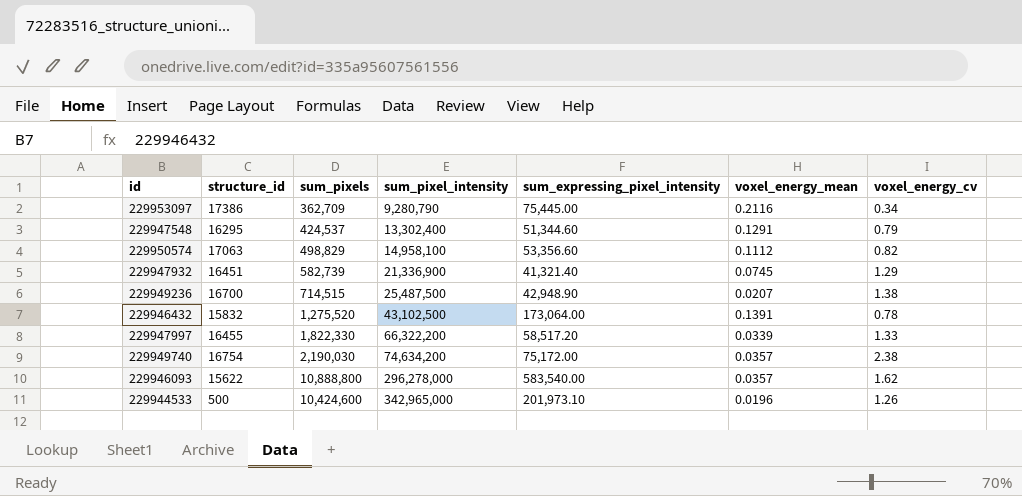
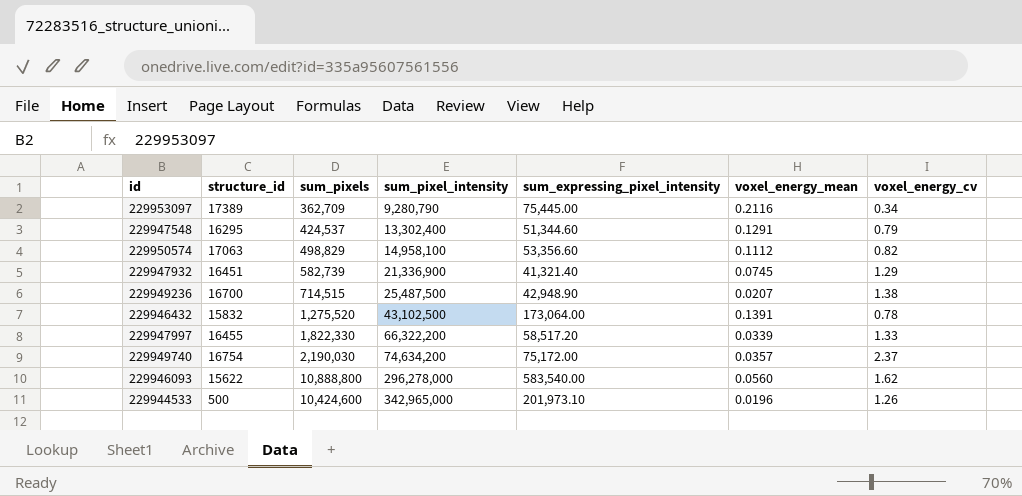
229953097 | structure_id: 17386 -> 17389
229949740 | voxel_energy_cv: 2.38 -> 2.37
229946093 | voxel_energy_mean: 0.0357 -> 0.0560

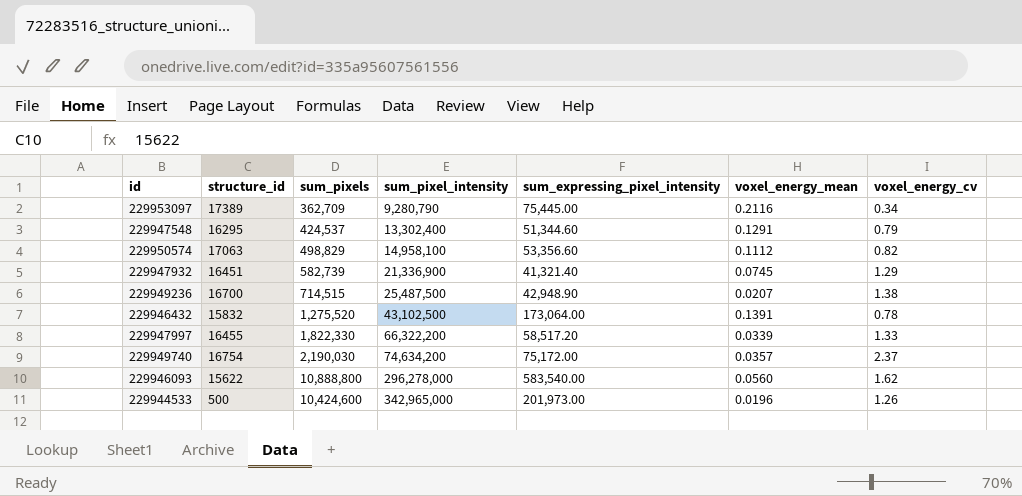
229944533 | sum_expressing_pixel_intensity: 201,973.10 -> 201,973.00

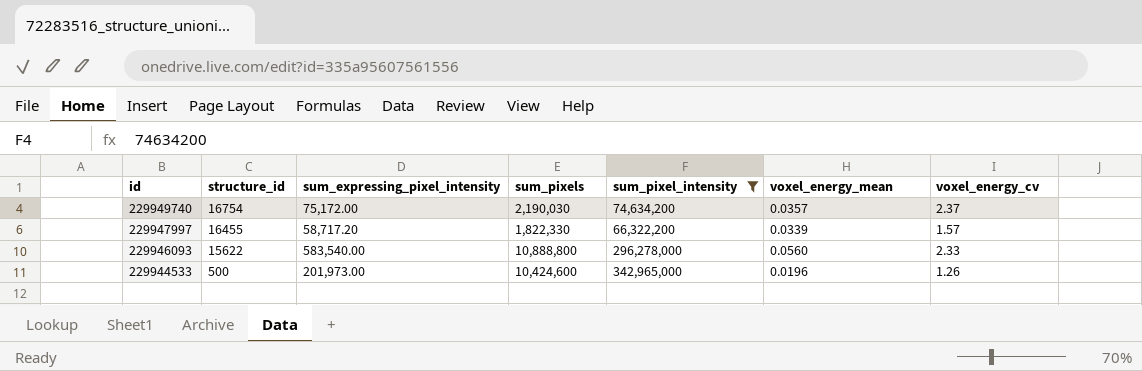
filter: none -> sum_pixel_intensity >= 66,322,200
row order: sum_pixel_intensity ascending -> id descending
column sum_expressing_pixel_intensity | position: 5 -> 3
229947997 | sum_expressing_pixel_intensity: 58,517.20 -> 58,717.20
229947997 | voxel_energy_cv: 1.33 -> 1.57
229946093 | voxel_energy_cv: 1.62 -> 2.33

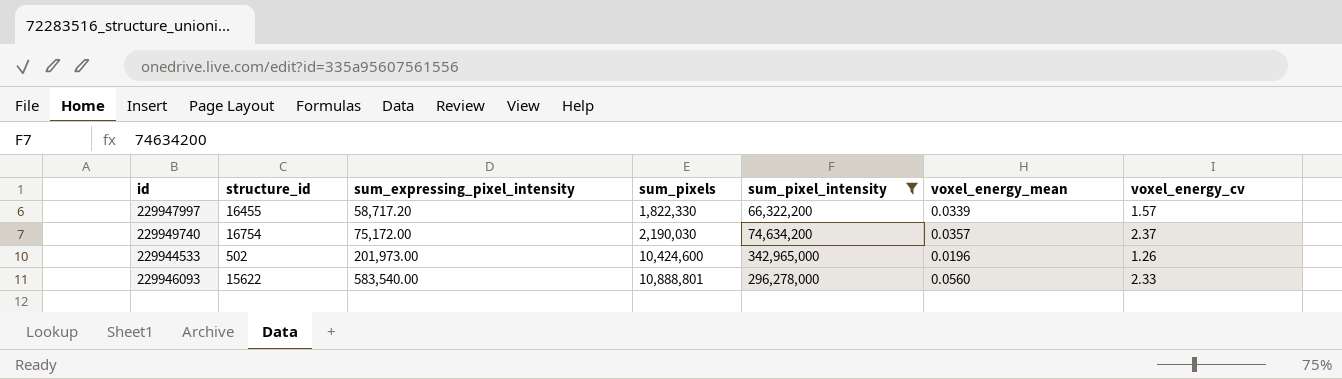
row order: id descending -> sum_expressing_pixel_intensity ascending
229944533 | structure_id: 500 -> 502
229946093 | sum_pixels: 10,888,800 -> 10,888,801

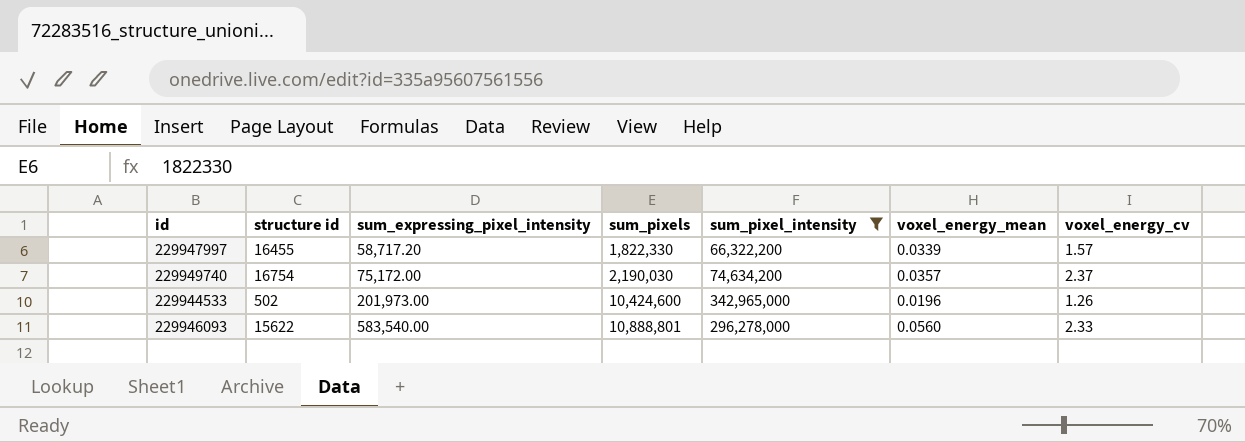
column name: structure_id -> structure id

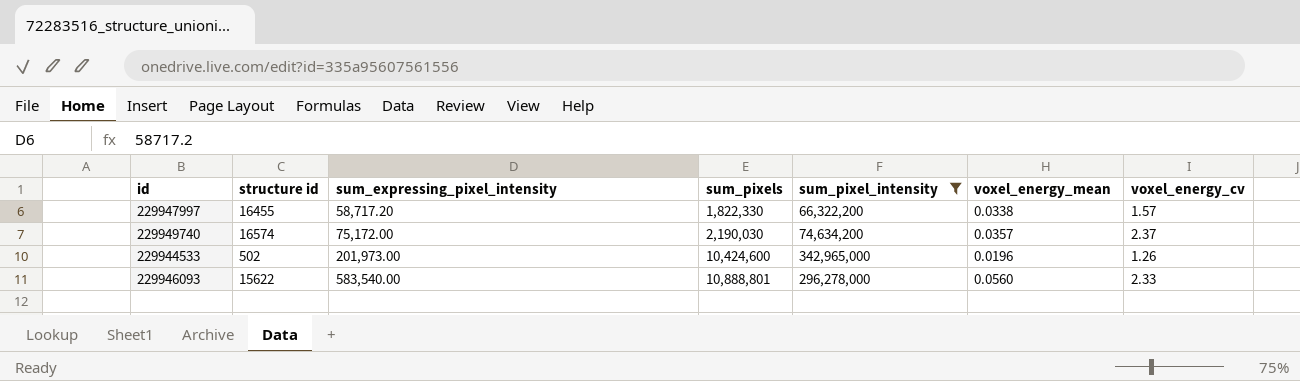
229947997 | voxel_energy_mean: 0.0339 -> 0.0338
229949740 | structure id: 16754 -> 16574

